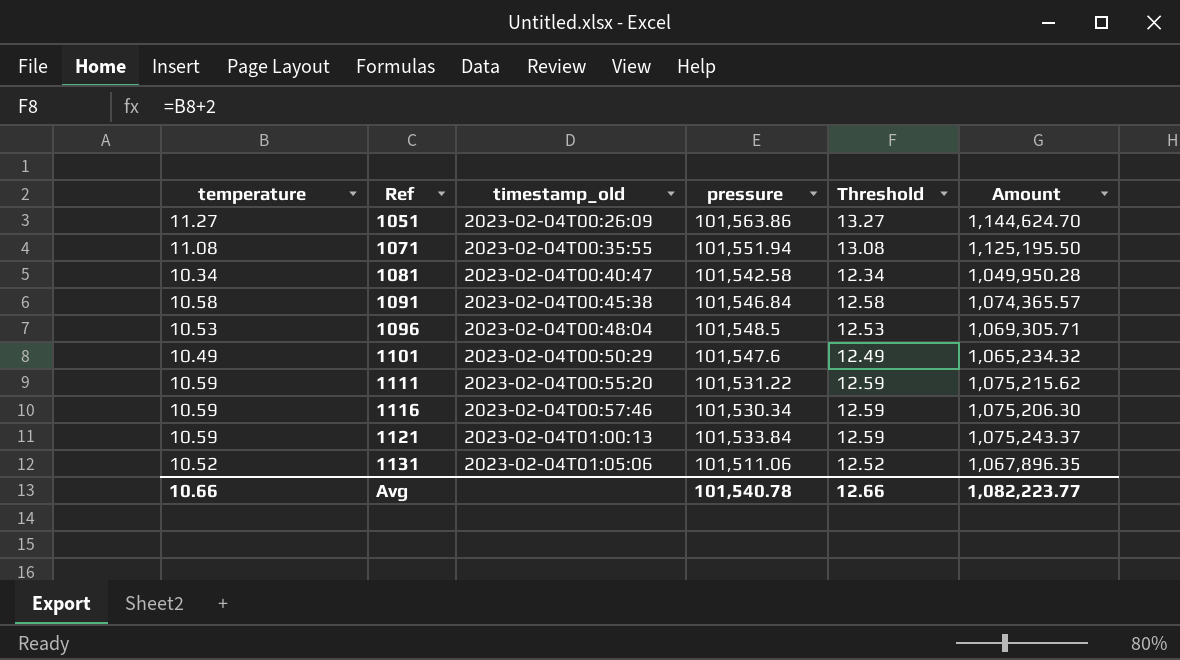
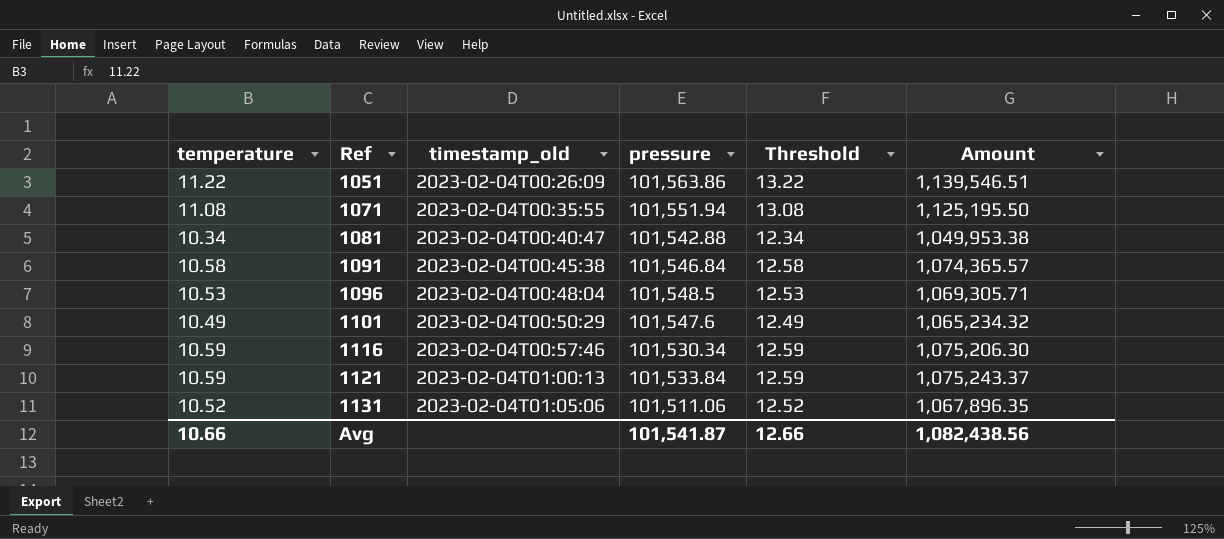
row 1111: 10.59 | 2023-02-04T00:55:20 | 101,531.22 | 12.59 | 1,075,215.62 -> none
1051 | temperature: 11.27 -> 11.22
1051 | Threshold: 13.27 -> 13.22
1051 | Amount: 1,144,624.70 -> 1,139,546.51
1081 | pressure: 101,542.58 -> 101,542.88
1081 | Amount: 1,049,950.28 -> 1,049,953.38
Avg | pressure: 101,540.78 -> 101,541.87
Avg | Amount: 1,082,223.77 -> 1,082,438.56

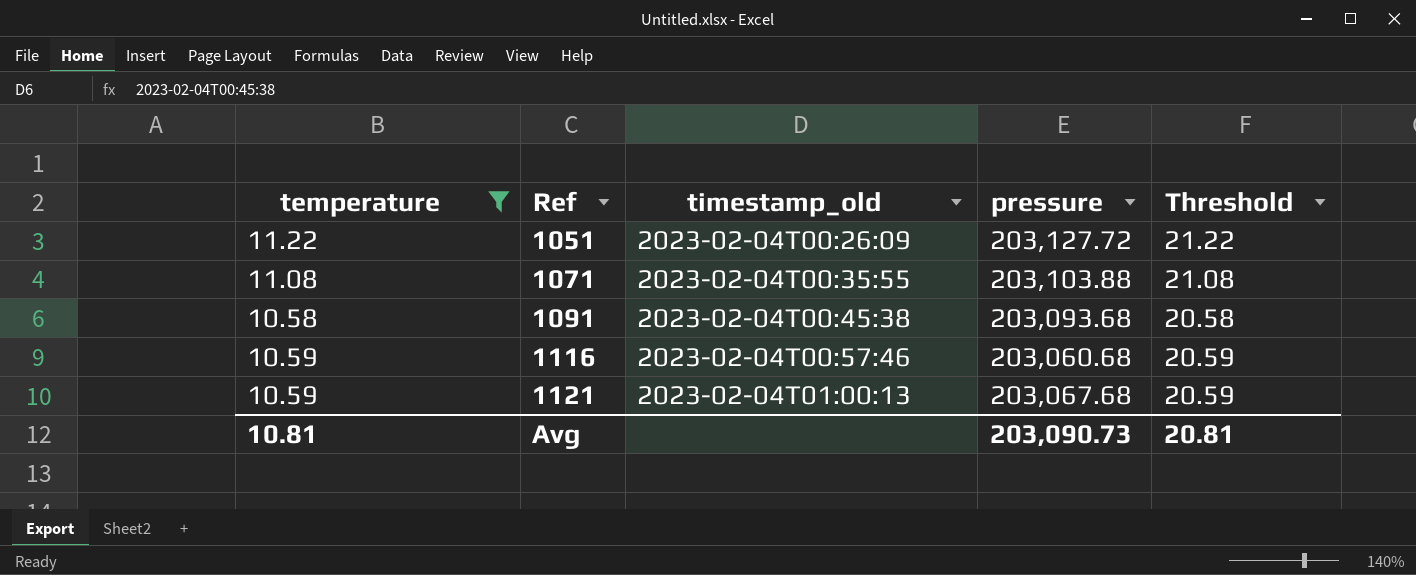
filter: none -> temperature >= 10.58
column Amount | formula: [temperature] * [pressure] -> none
column Threshold | formula: [temperature] + 2 -> [temperature] + 10
1051 | pressure: 101,563.86 -> 203,127.72
1071 | pressure: 101,551.94 -> 203,103.88
1091 | pressure: 101,546.84 -> 203,093.68
1116 | pressure: 101,530.34 -> 203,060.68
1121 | pressure: 101,533.84 -> 203,067.68
Avg | temperature: 10.66 -> 10.81
Avg | pressure: 101,541.87 -> 203,090.73
Avg | Threshold: 12.66 -> 20.81

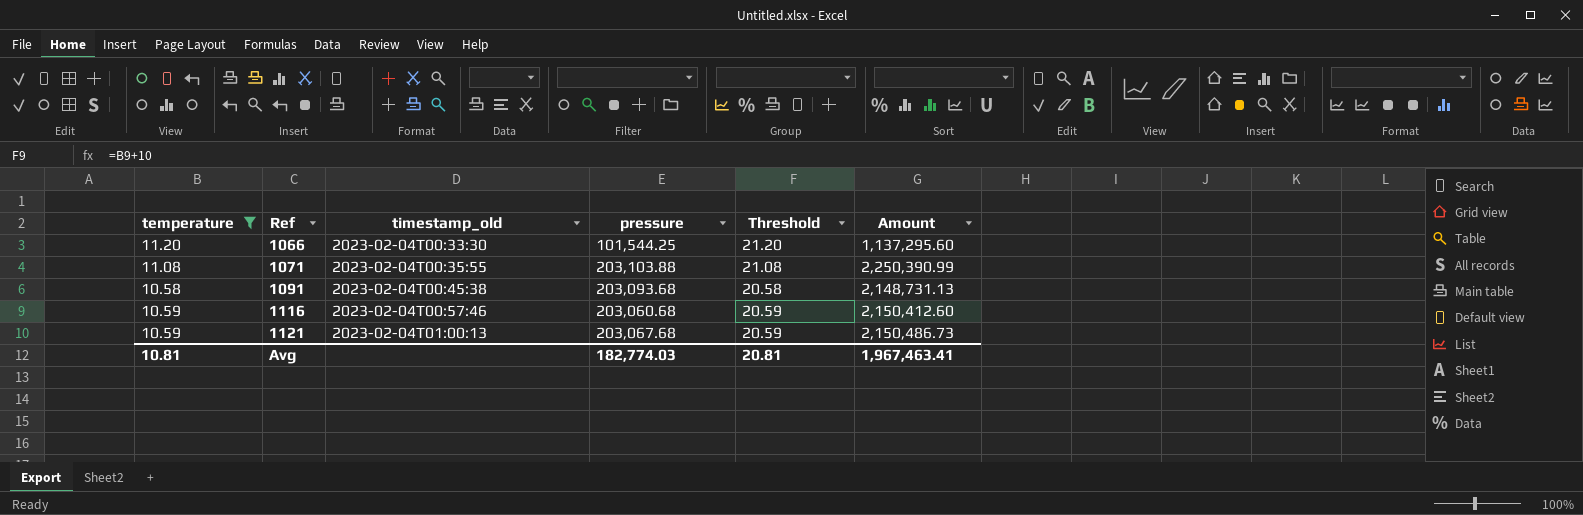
column Amount | formula: none -> [temperature] * [pressure]
row 1051: 11.22 | 2023-02-04T00:26:09 | 203,127.72 | 21.22 -> none
row 1066: none -> 11.20 | 2023-02-04T00:33:30 | 101,544.25 | 21.20 | 1,137,295.60
Avg | pressure: 203,090.73 -> 182,774.03

